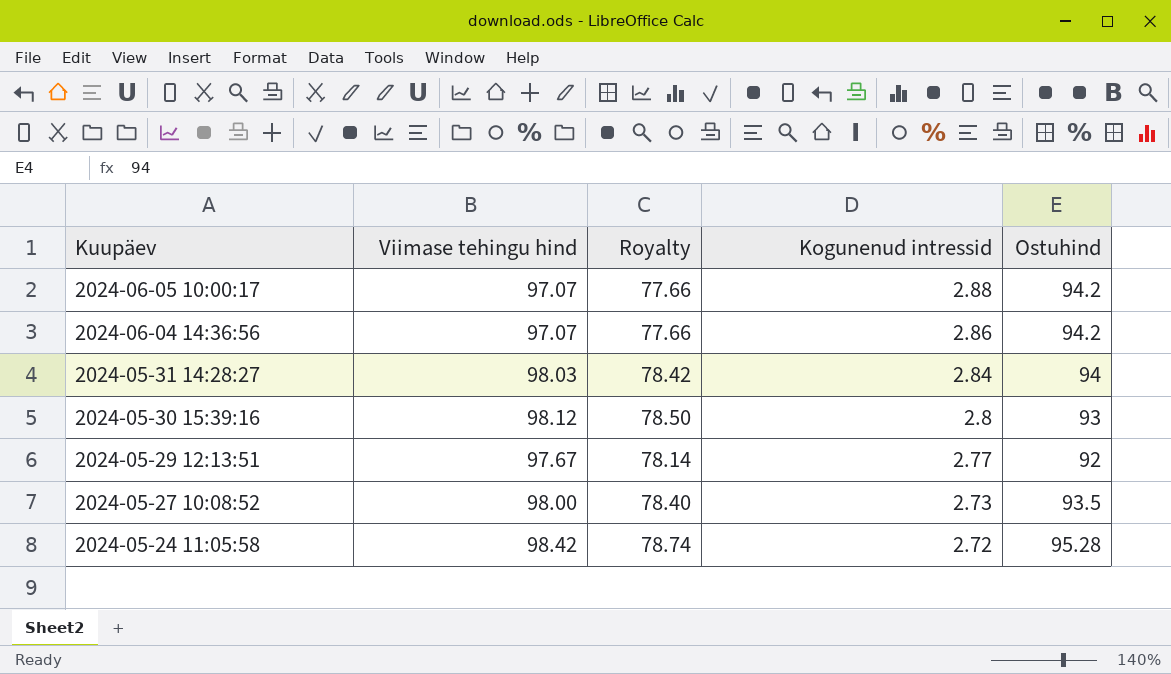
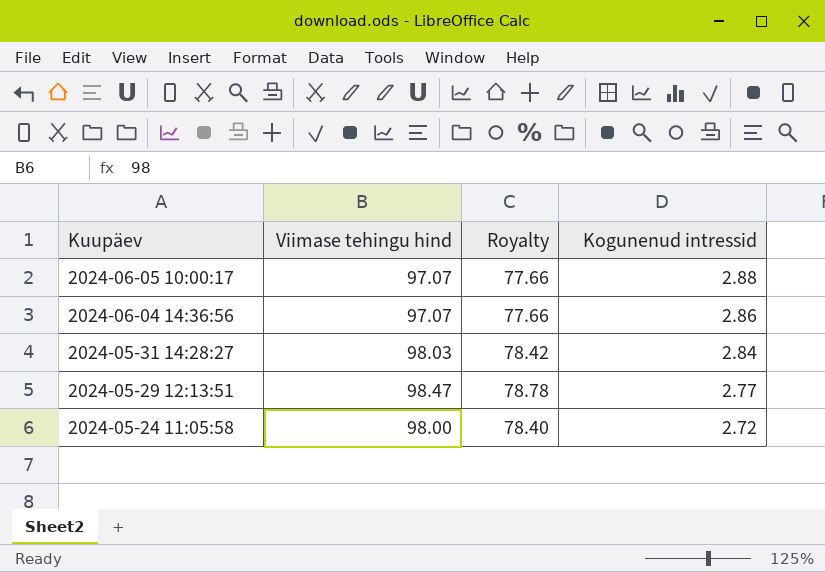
column Ostuhind | position: 5 -> none
row 2024-05-30 15:39:16: 98.12 | 78.50 | 2.8 | 93 -> none
row 2024-05-27 10:08:52: 98.00 | 78.40 | 2.73 | 93.5 -> none
2024-05-29 12:13:51 | Viimase tehingu hind: 97.67 -> 98.47
2024-05-29 12:13:51 | Royalty: 78.14 -> 78.78
2024-05-24 11:05:58 | Viimase tehingu hind: 98.42 -> 98.00
2024-05-24 11:05:58 | Royalty: 78.74 -> 78.40

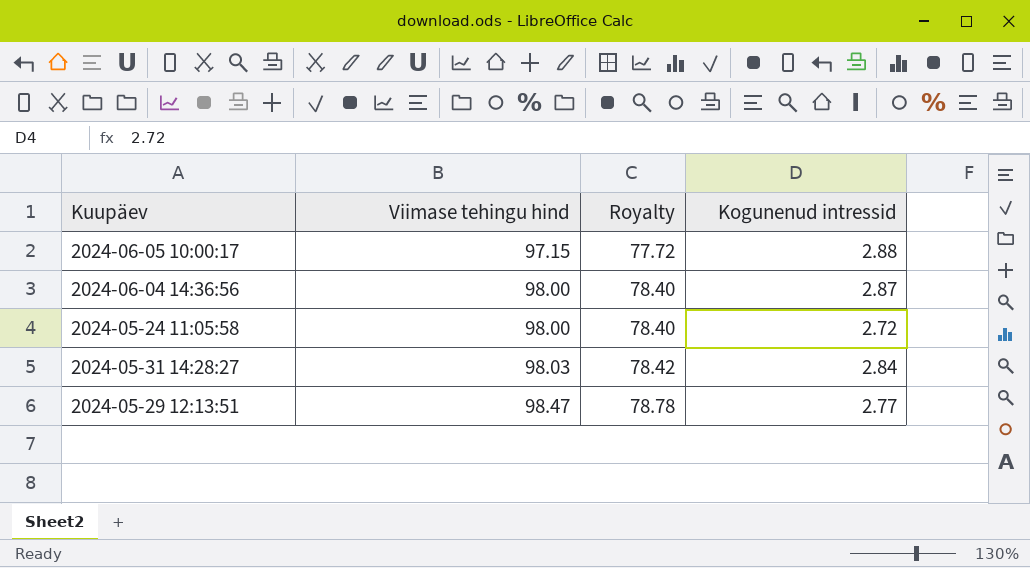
row order: Kuupäev descending -> Viimase tehingu hind ascending
2024-06-05 10:00:17 | Viimase tehingu hind: 97.07 -> 97.15
2024-06-05 10:00:17 | Royalty: 77.66 -> 77.72
2024-06-04 14:36:56 | Viimase tehingu hind: 97.07 -> 98.00
2024-06-04 14:36:56 | Royalty: 77.66 -> 78.40
2024-06-04 14:36:56 | Kogunenud intressid: 2.86 -> 2.87

